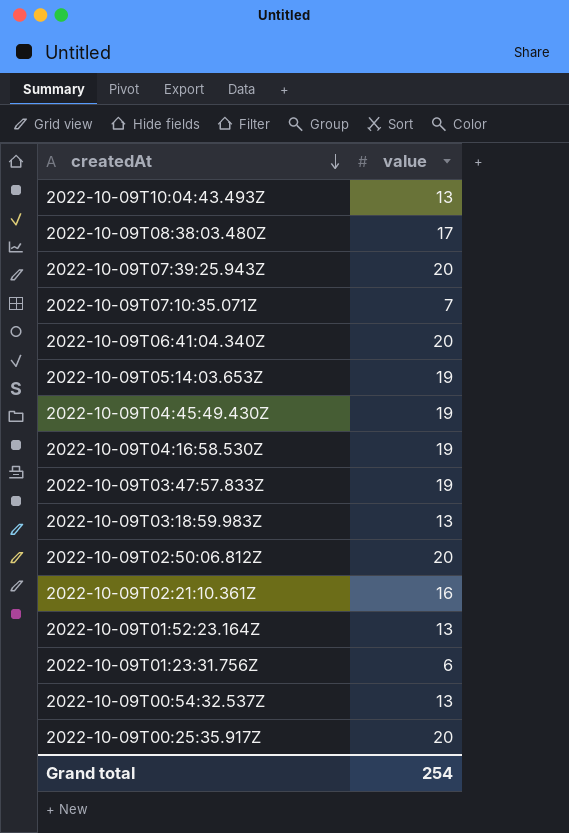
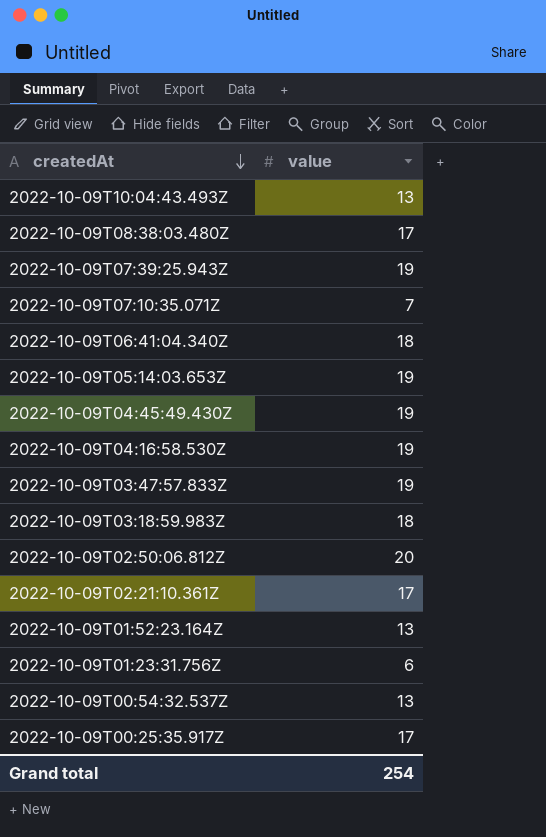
2022-10-09T07:39:25.943Z | value: 20 -> 19
2022-10-09T06:41:04.340Z | value: 20 -> 18
2022-10-09T03:18:59.983Z | value: 13 -> 18
2022-10-09T02:21:10.361Z | value: 16 -> 17
2022-10-09T00:25:35.917Z | value: 20 -> 17

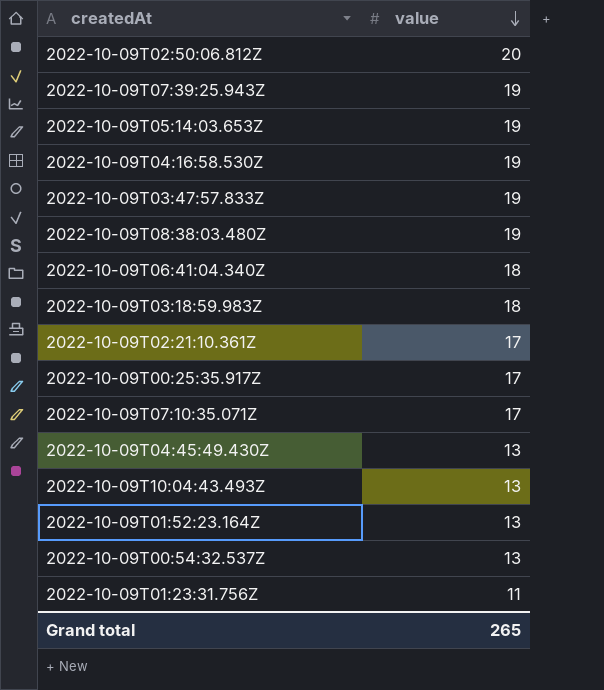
row order: createdAt descending -> value descending
2022-10-09T08:38:03.480Z | value: 17 -> 19
2022-10-09T07:10:35.071Z | value: 7 -> 17
2022-10-09T04:45:49.430Z | value: 19 -> 13
2022-10-09T01:23:31.756Z | value: 6 -> 11
Grand total | value: 254 -> 265

